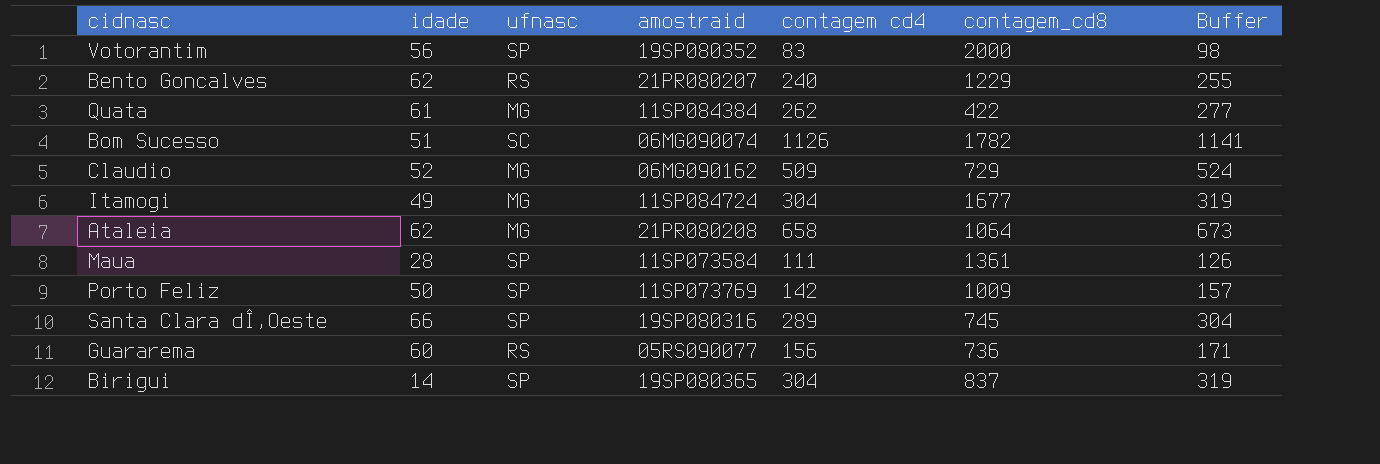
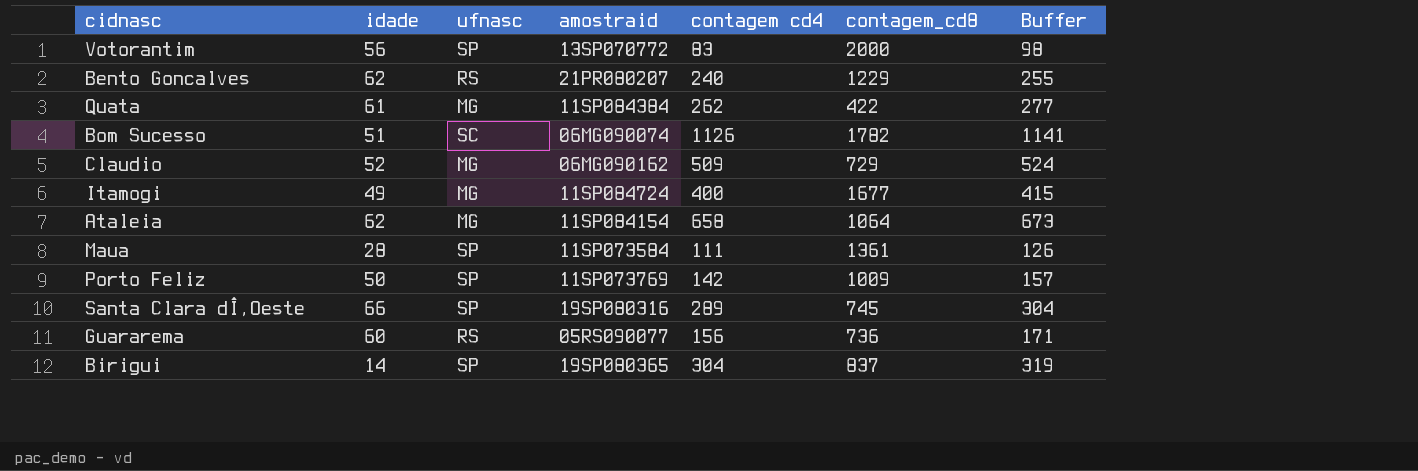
Votorantim | amostraid: 19SP080352 -> 13SP070772
Itamogi | contagem cd4: 304 -> 400
Itamogi | Buffer: 319 -> 415
Ataleia | amostraid: 21PR080208 -> 11SP084154

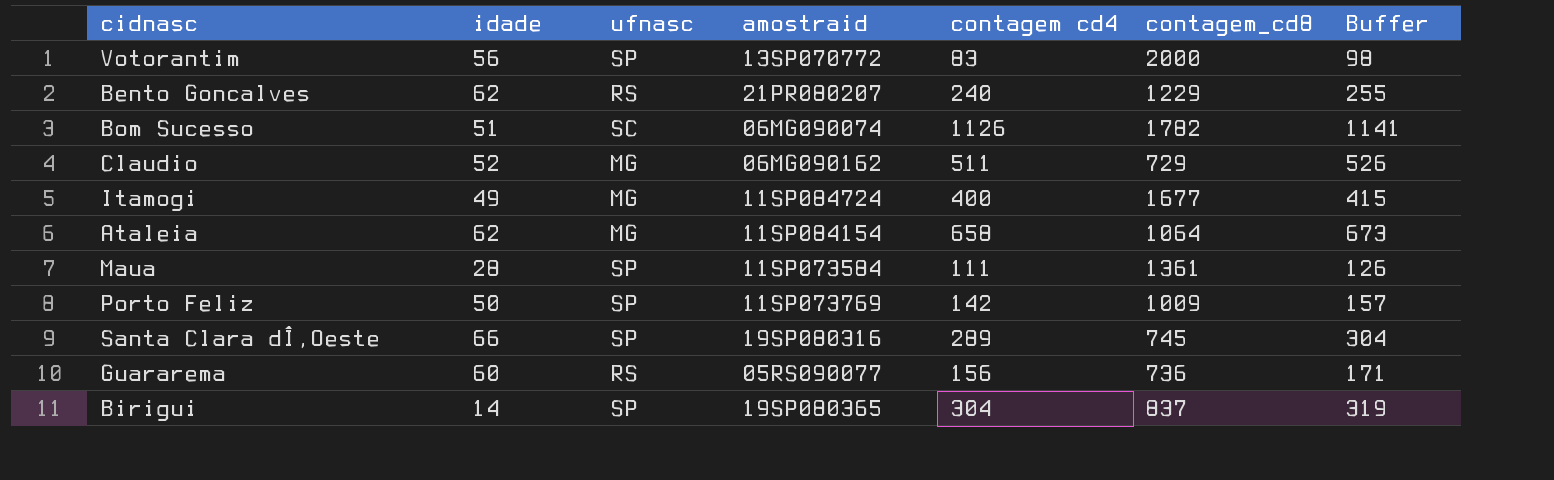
row Quata: 61 | MG | 11SP084384 | 262 | 422 | 277 -> none
Claudio | contagem cd4: 509 -> 511
Claudio | Buffer: 524 -> 526

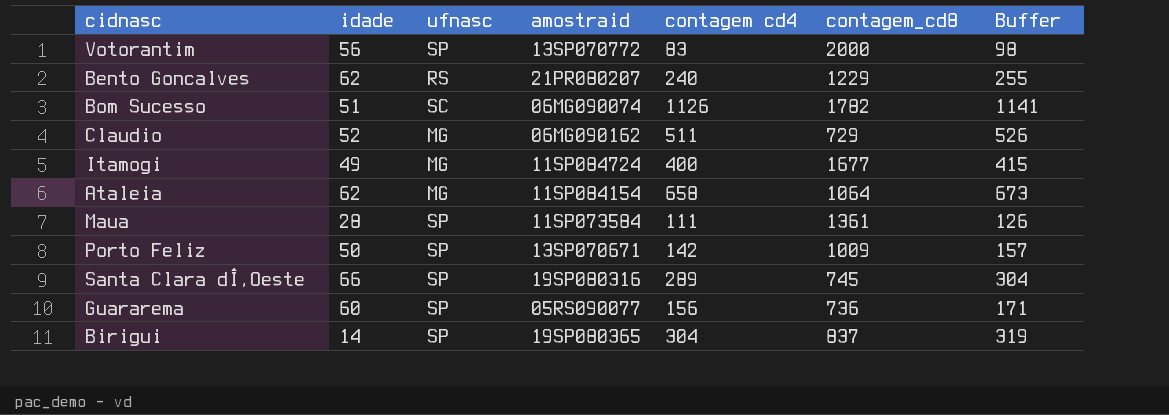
Porto Feliz | amostraid: 11SP073769 -> 13SP070671
Guararema | ufnasc: RS -> SP

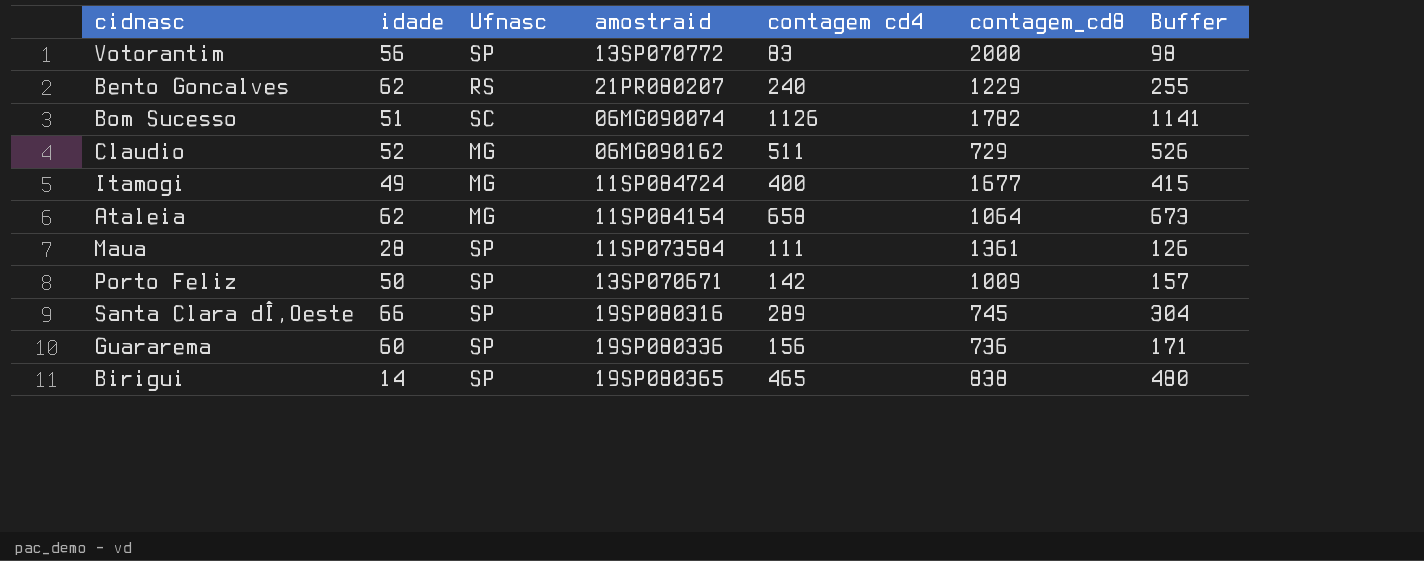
column name: ufnasc -> Ufnasc
Guararema | amostraid: 05RS090077 -> 19SP080336
Birigui | contagem cd4: 304 -> 465
Birigui | contagem_cd8: 837 -> 838
Birigui | Buffer: 319 -> 480

